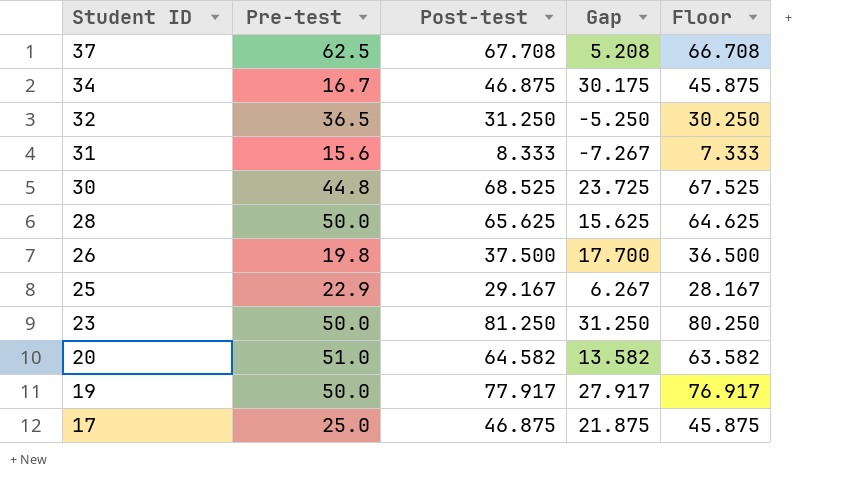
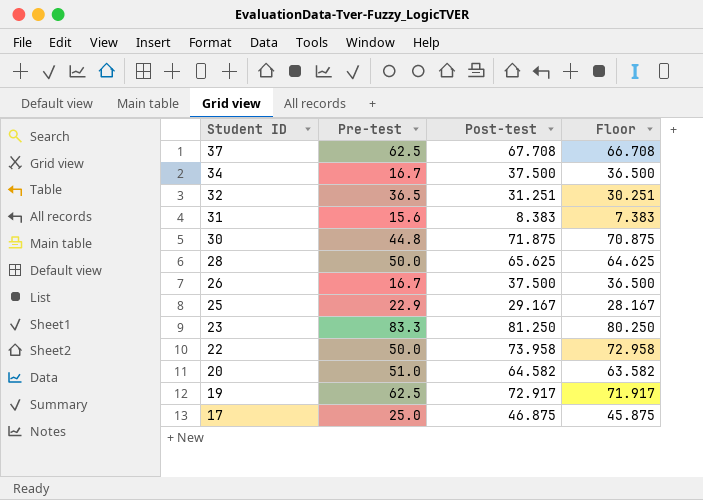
column Gap | formula: [Post-test] - [Pre-test] -> none
34 | Post-test: 46.875 -> 37.500
34 | Floor: 45.875 -> 36.500
32 | Post-test: 31.250 -> 31.251
32 | Floor: 30.250 -> 30.251
31 | Post-test: 8.333 -> 8.383
31 | Floor: 7.333 -> 7.383
30 | Post-test: 68.525 -> 71.875
30 | Floor: 67.525 -> 70.875
26 | Pre-test: 19.8 -> 16.7
23 | Pre-test: 50.0 -> 83.3
row 22: none -> 50.0 | 73.958 | 72.958
19 | Pre-test: 50.0 -> 62.5
19 | Post-test: 77.917 -> 72.917
19 | Floor: 76.917 -> 71.917

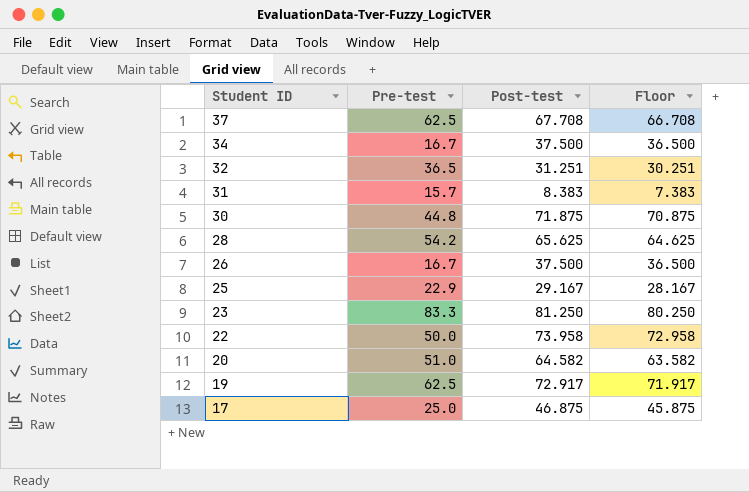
31 | Pre-test: 15.6 -> 15.7
28 | Pre-test: 50.0 -> 54.2

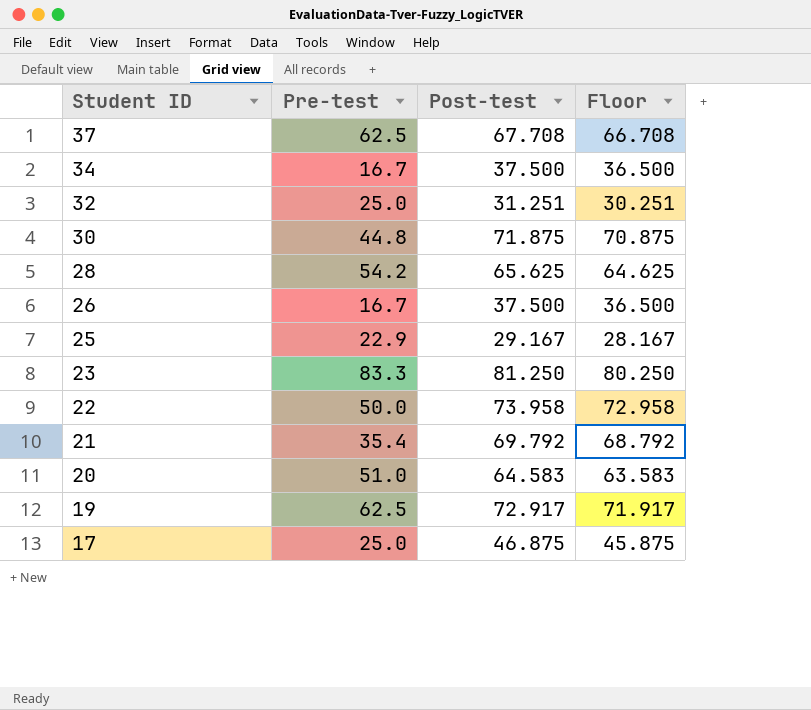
row 31: 15.7 | 8.383 | 7.383 -> none
32 | Pre-test: 36.5 -> 25.0
row 21: none -> 35.4 | 69.792 | 68.792
20 | Post-test: 64.582 -> 64.583
20 | Floor: 63.582 -> 63.583

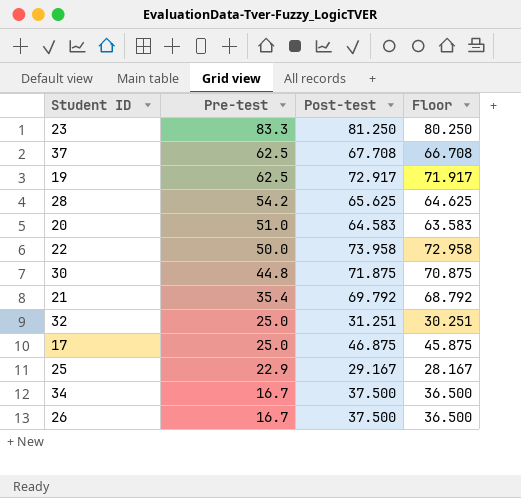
row order: Student ID descending -> Pre-test descending

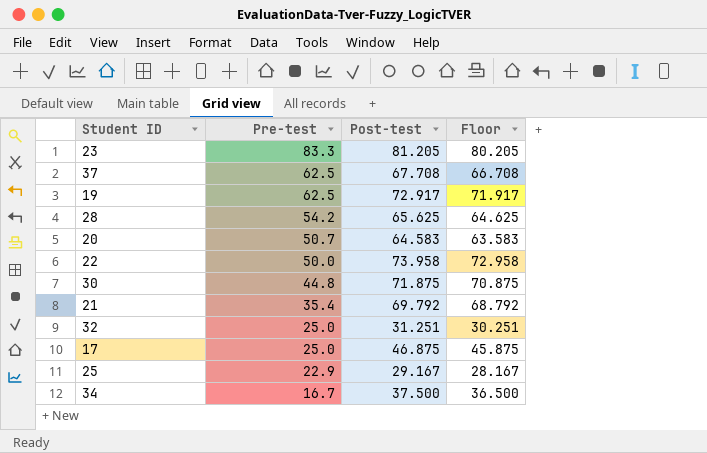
row 26: 16.7 | 37.500 | 36.500 -> none
23 | Post-test: 81.250 -> 81.205
23 | Floor: 80.250 -> 80.205
20 | Pre-test: 51.0 -> 50.7

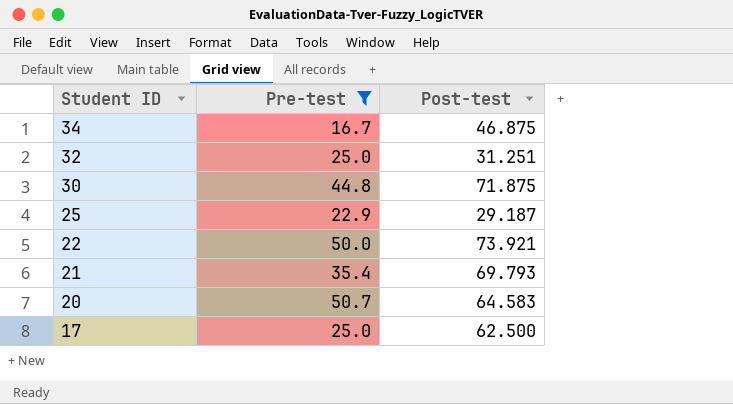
filter: none -> Pre-test <= 50.7
row order: Pre-test descending -> Student ID descending
column Floor | formula: [Post-test] - 1 -> none
34 | Post-test: 37.500 -> 46.875
25 | Post-test: 29.167 -> 29.187
22 | Post-test: 73.958 -> 73.921
21 | Post-test: 69.792 -> 69.793
17 | Post-test: 46.875 -> 62.500

